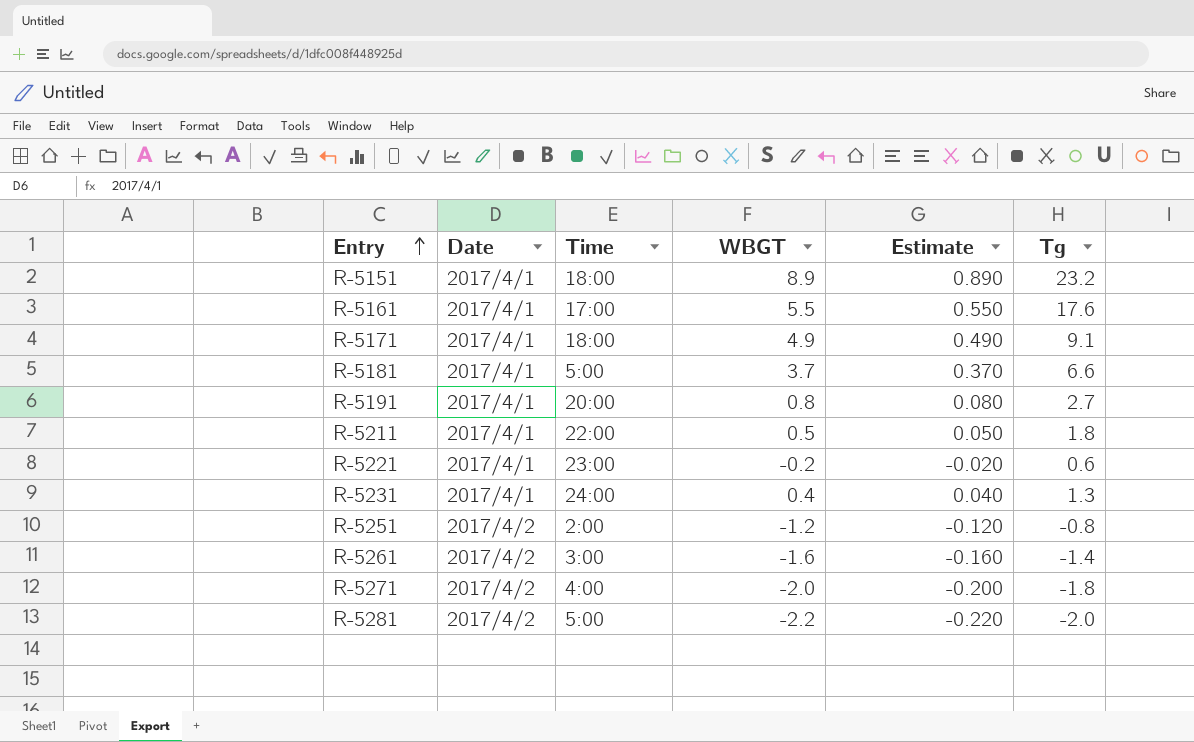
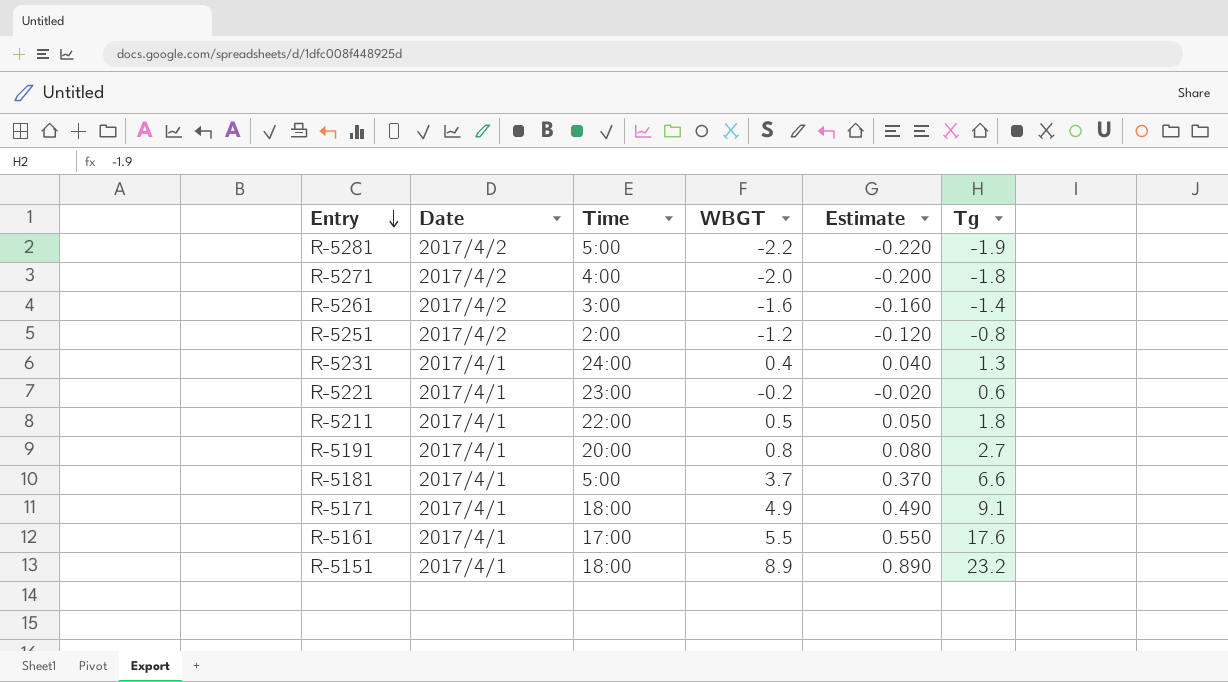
row order: Entry ascending -> Entry descending
R-5281 | Tg: -2.0 -> -1.9

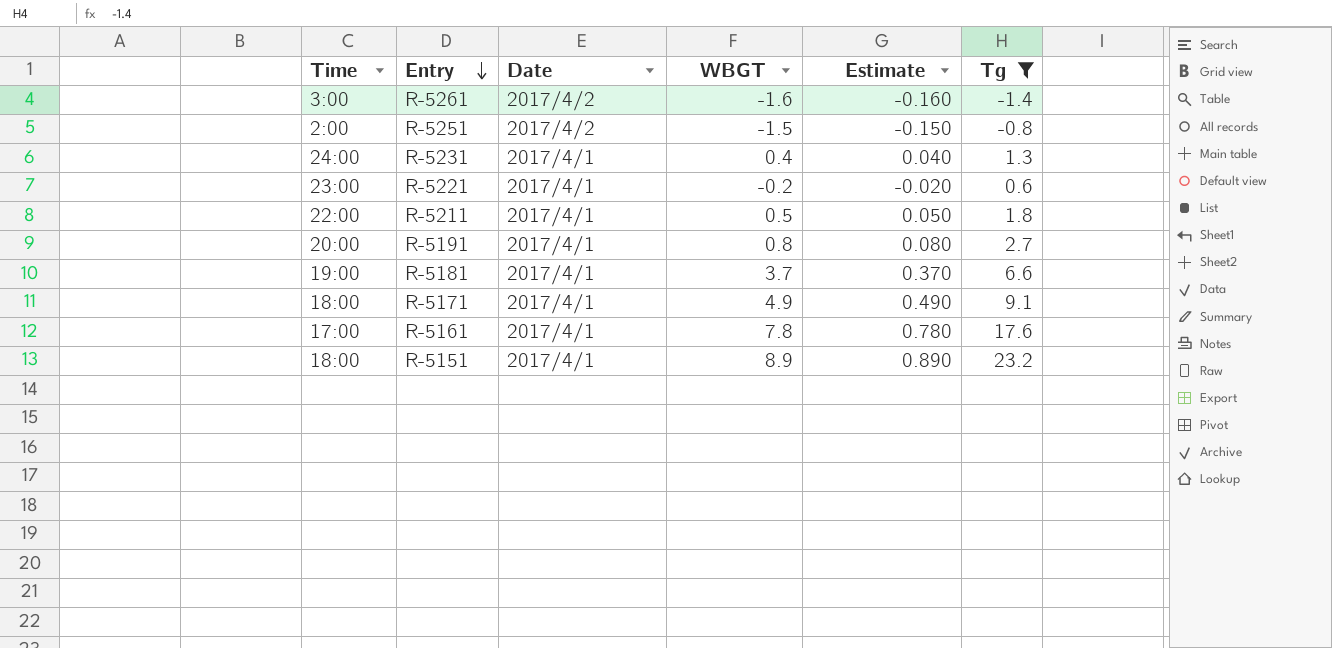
filter: none -> Tg >= -1.4
column Time | position: 3 -> 1
R-5251 | WBGT: -1.2 -> -1.5
R-5251 | Estimate: -0.120 -> -0.150
R-5181 | Time: 5:00 -> 19:00
R-5161 | WBGT: 5.5 -> 7.8
R-5161 | Estimate: 0.550 -> 0.780

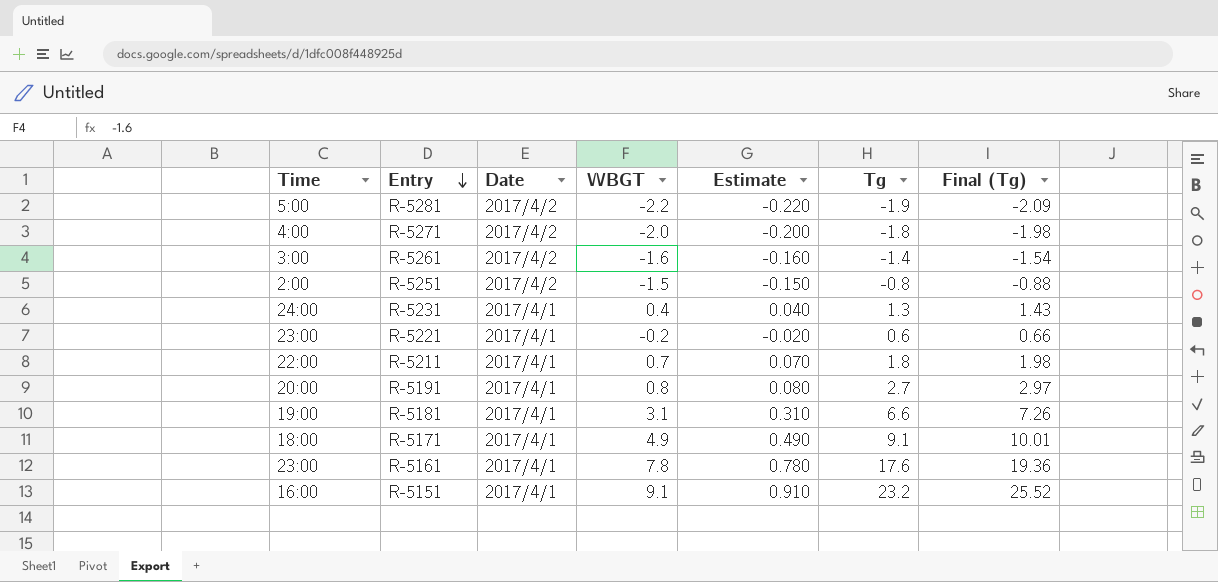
filter: Tg >= -1.4 -> none
column Final (Tg) | formula: none -> [Tg] * 1.1
R-5211 | WBGT: 0.5 -> 0.7
R-5211 | Estimate: 0.050 -> 0.070
R-5181 | WBGT: 3.7 -> 3.1
R-5181 | Estimate: 0.370 -> 0.310
R-5161 | Time: 17:00 -> 23:00
R-5151 | Time: 18:00 -> 16:00
R-5151 | WBGT: 8.9 -> 9.1
R-5151 | Estimate: 0.890 -> 0.910

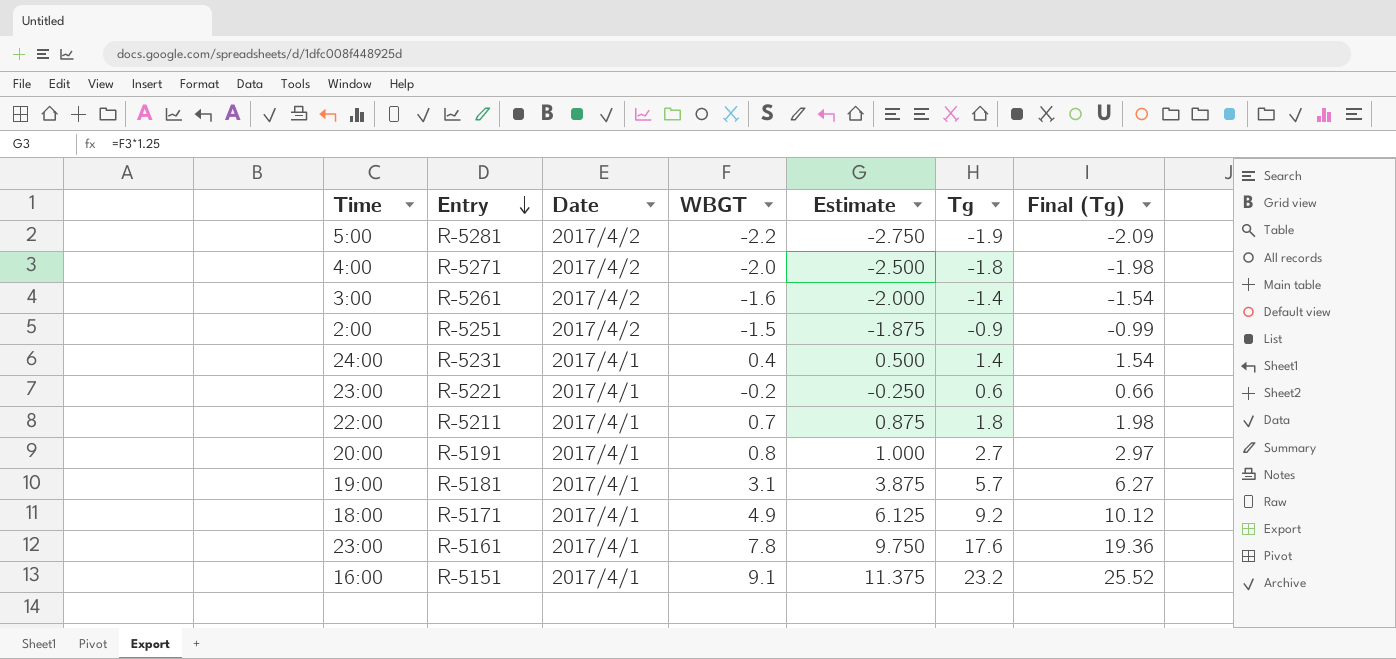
column Estimate | formula: [WBGT] * 0.1 -> [WBGT] * 1.25
R-5251 | Tg: -0.8 -> -0.9
R-5251 | Final (Tg): -0.88 -> -0.99
R-5231 | Tg: 1.3 -> 1.4
R-5231 | Final (Tg): 1.43 -> 1.54
R-5181 | Tg: 6.6 -> 5.7
R-5181 | Final (Tg): 7.26 -> 6.27
R-5171 | Tg: 9.1 -> 9.2
R-5171 | Final (Tg): 10.01 -> 10.12

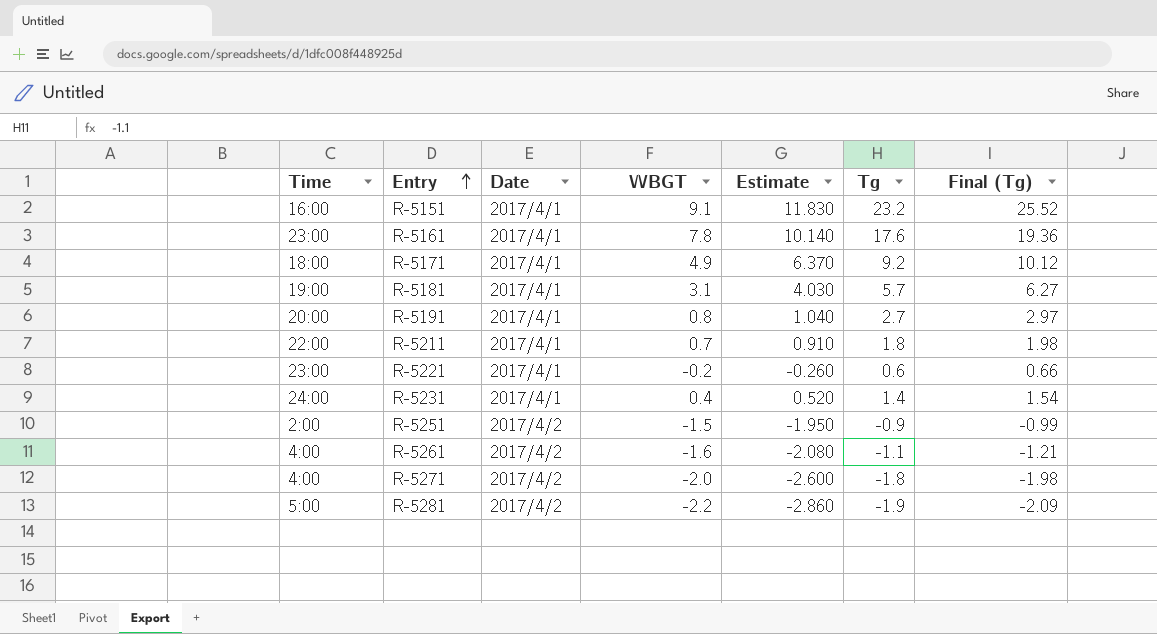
row order: Entry descending -> Entry ascending
column Estimate | formula: [WBGT] * 1.25 -> [WBGT] * 1.3
R-5261 | Time: 3:00 -> 4:00
R-5261 | Tg: -1.4 -> -1.1
R-5261 | Final (Tg): -1.54 -> -1.21

